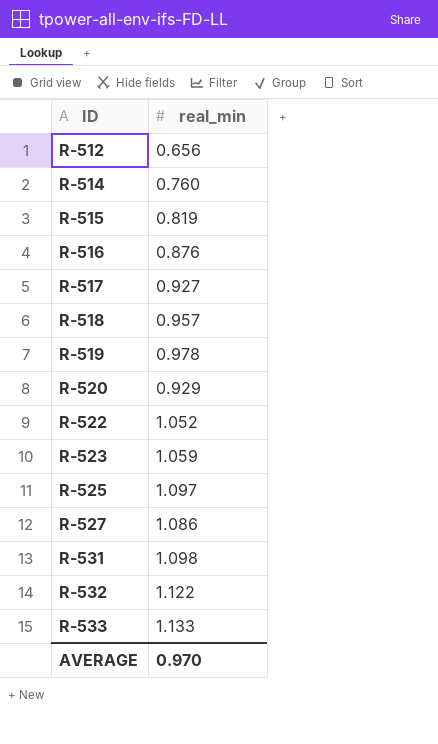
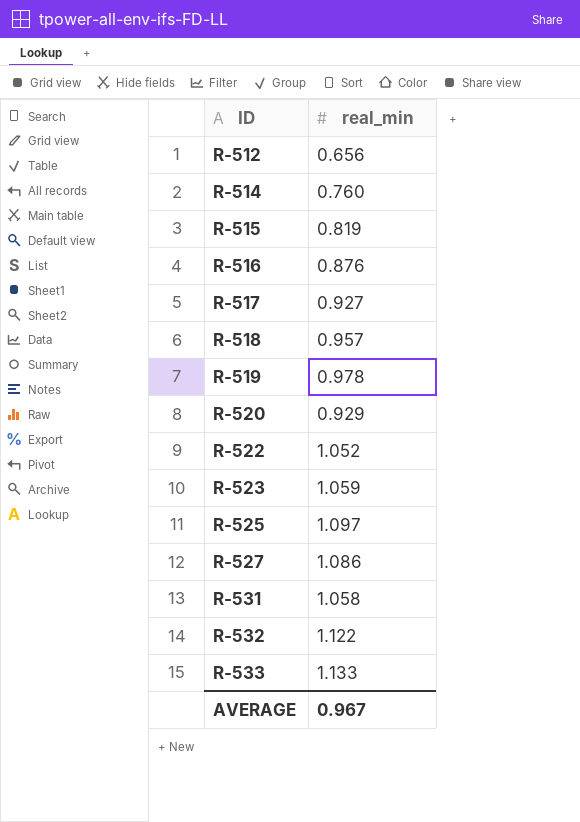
R-531 | real_min: 1.098 -> 1.058
AVERAGE | real_min: 0.970 -> 0.967

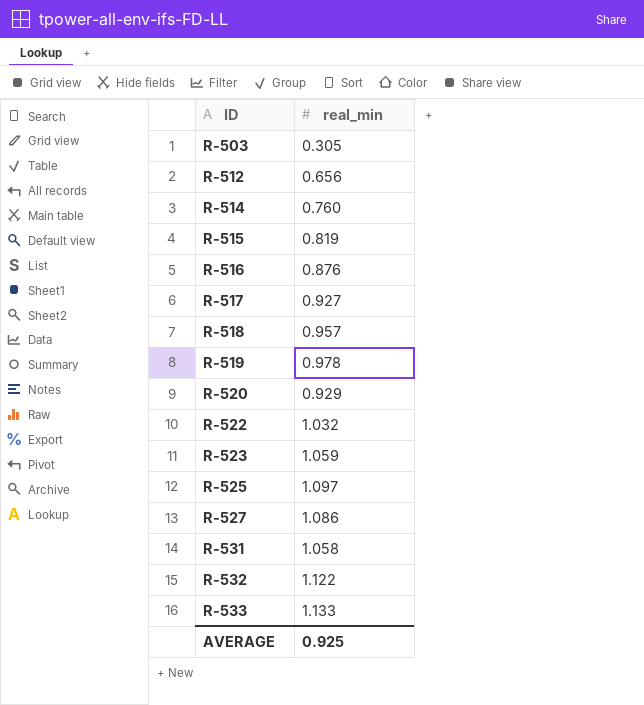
row R-503: none -> 0.305
R-522 | real_min: 1.052 -> 1.032
AVERAGE | real_min: 0.967 -> 0.925

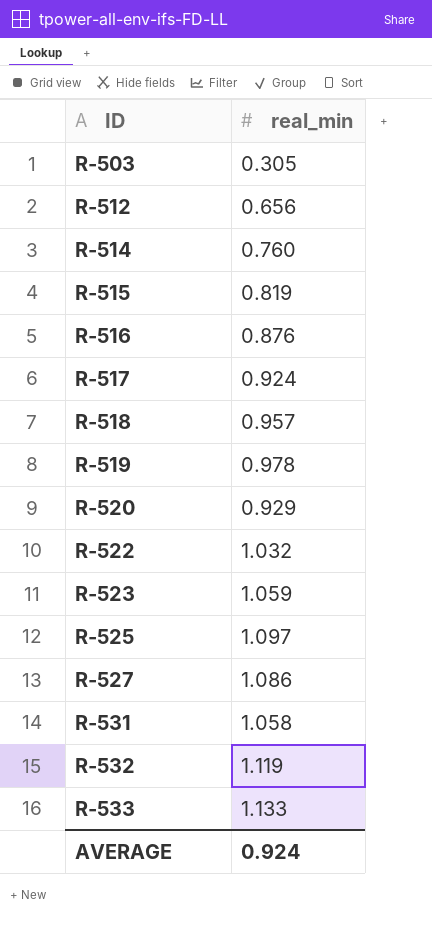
R-517 | real_min: 0.927 -> 0.924
R-532 | real_min: 1.122 -> 1.119
AVERAGE | real_min: 0.925 -> 0.924

